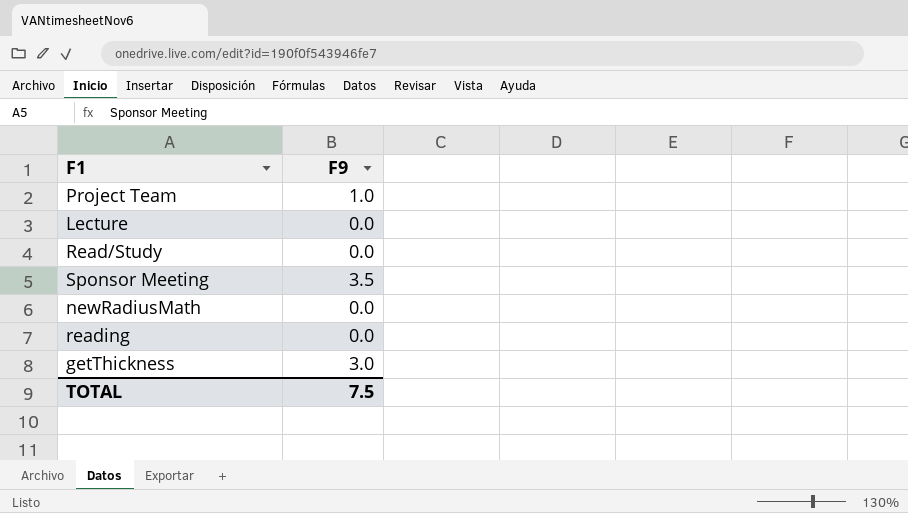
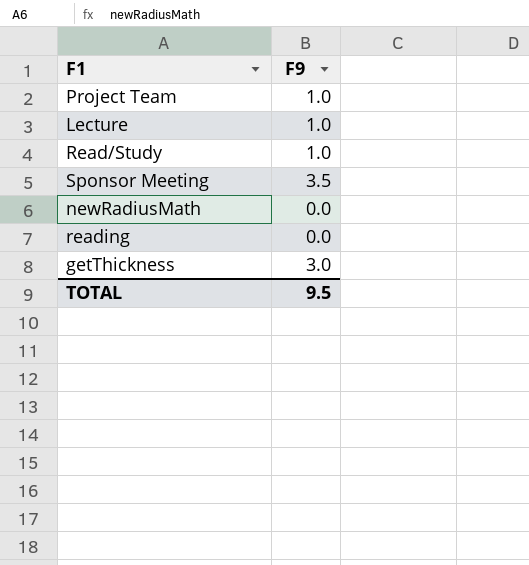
Lecture | F9: 0.0 -> 1.0
Read/Study | F9: 0.0 -> 1.0
TOTAL | F9: 7.5 -> 9.5

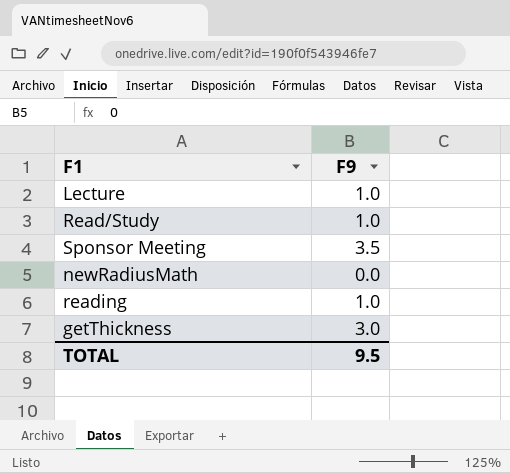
row Project Team: 1.0 -> none
reading | F9: 0.0 -> 1.0

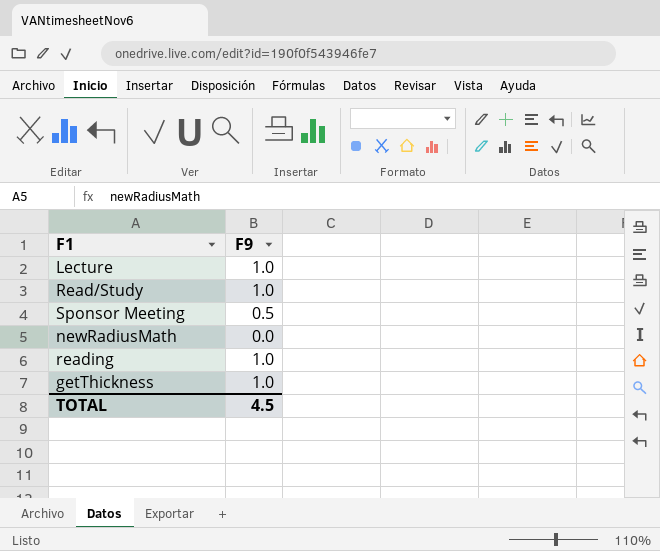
Sponsor Meeting | F9: 3.5 -> 0.5
getThickness | F9: 3.0 -> 1.0
TOTAL | F9: 9.5 -> 4.5

